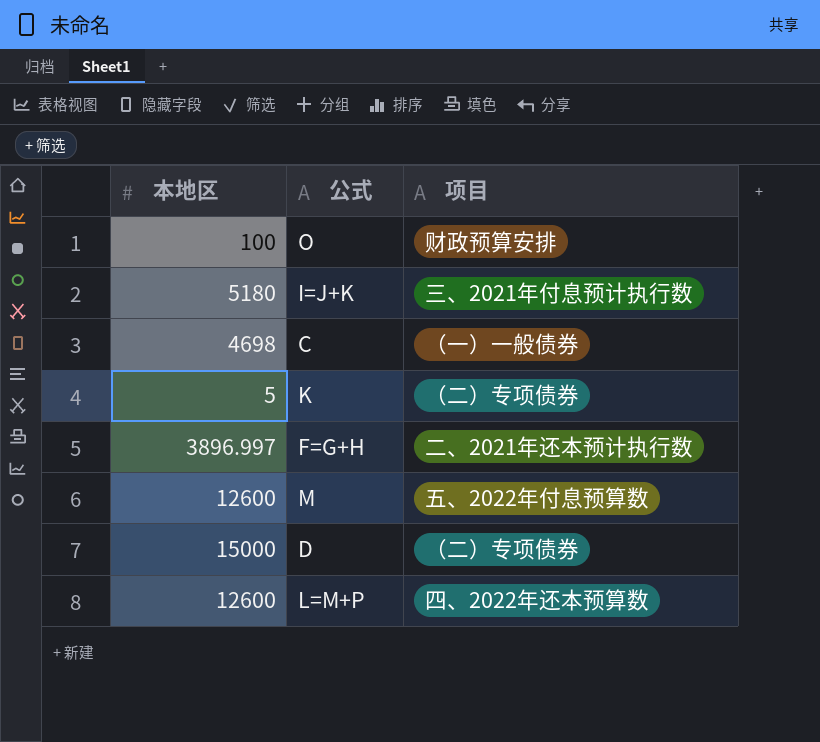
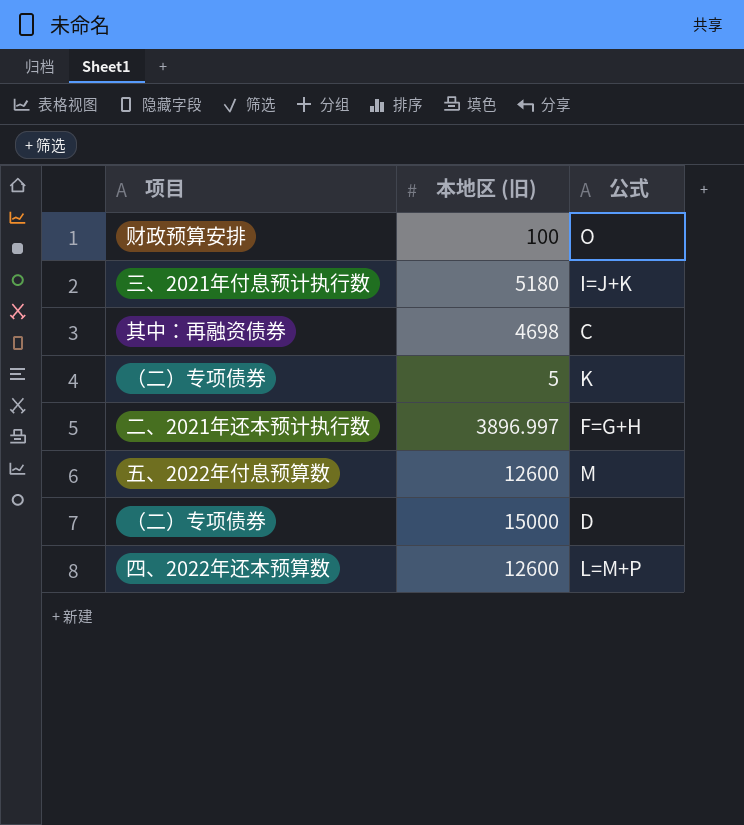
column 项目 | position: 3 -> 1
column name: 本地区 -> 本地区 (旧)
C | 项目: （一）一般债券 -> 其中：再融资债券

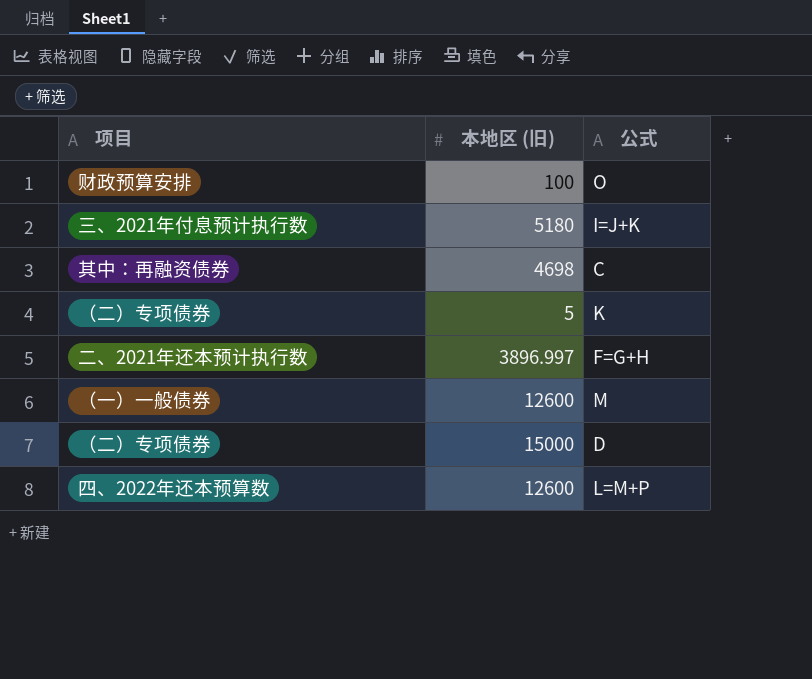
M | 项目: 五、2022年付息预算数 -> （一）一般债券

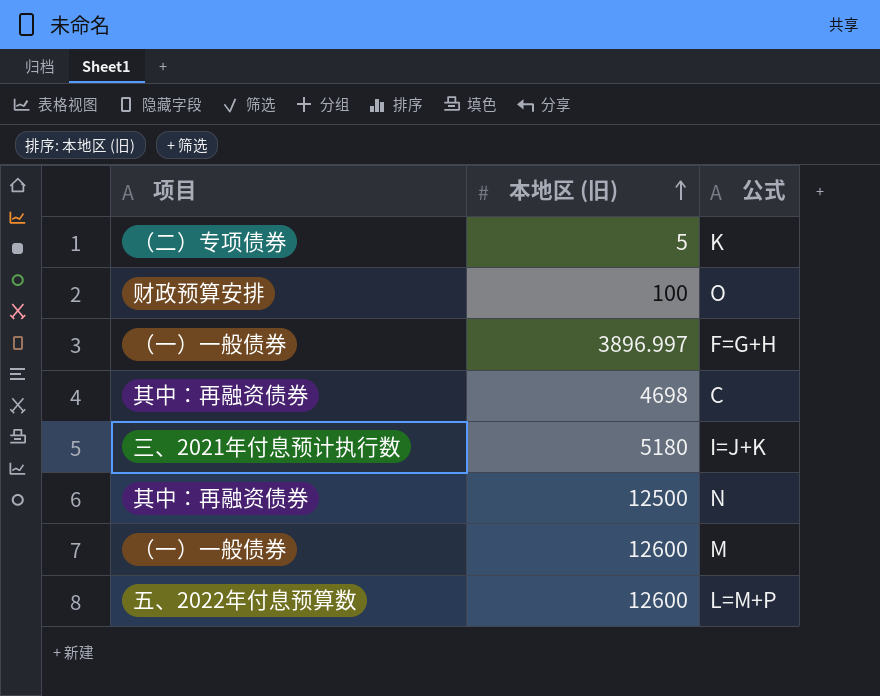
row order: none -> 本地区 (旧) ascending
row D: （二）专项债券 | 15000 -> none
F=G+H | 项目: 二、2021年还本预计执行数 -> （一）一般债券
row N: none -> 其中：再融资债券 | 12500
L=M+P | 项目: 四、2022年还本预算数 -> 五、2022年付息预算数

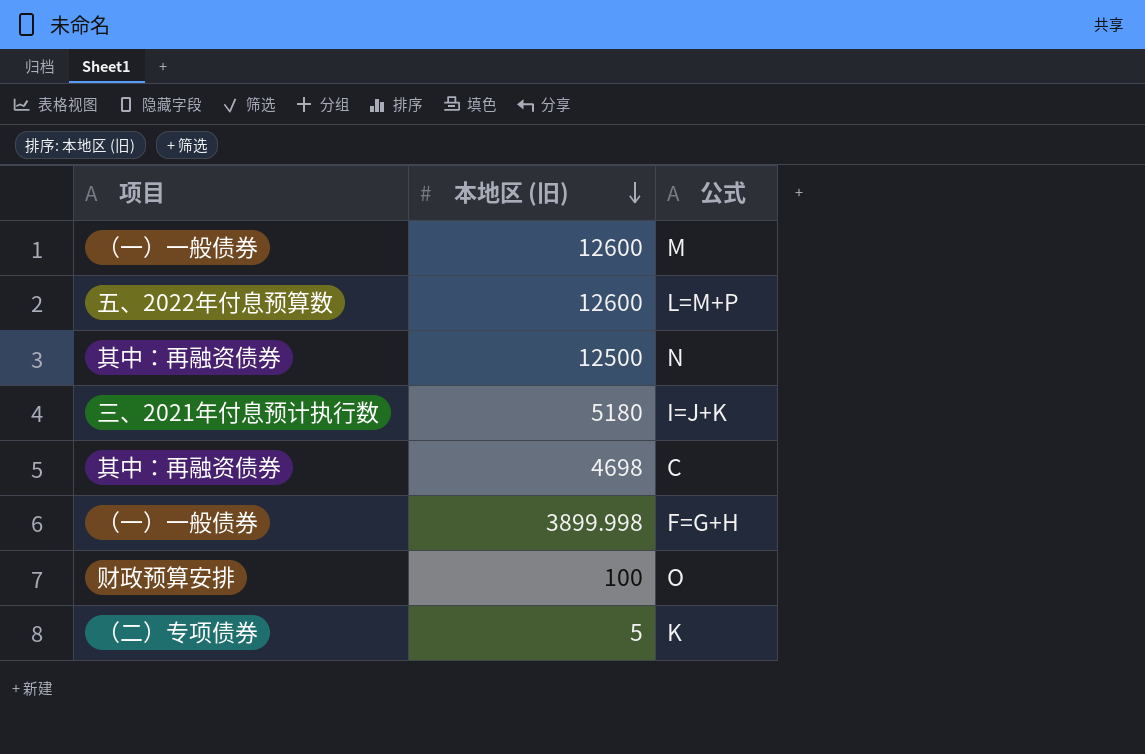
row order: 本地区 (旧) ascending -> 本地区 (旧) descending
F=G+H | 本地区 (旧): 3896.997 -> 3899.998

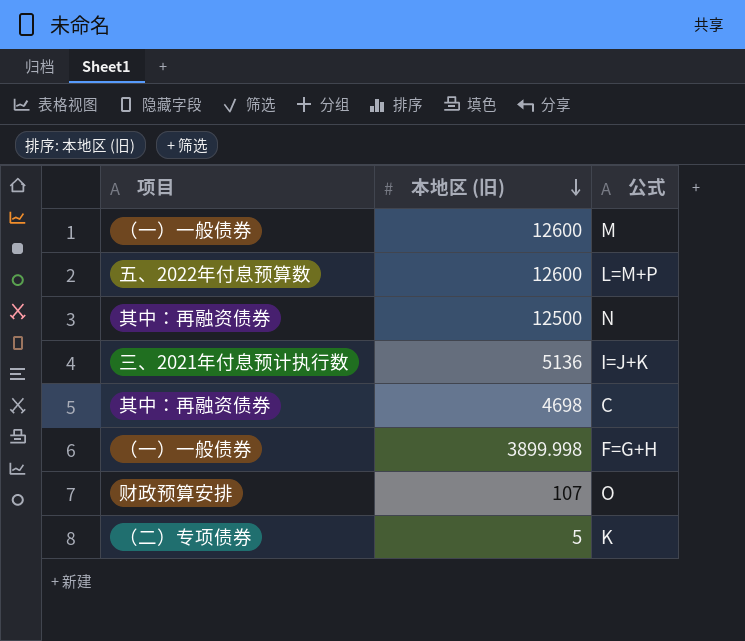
I=J+K | 本地区 (旧): 5180 -> 5136
O | 本地区 (旧): 100 -> 107

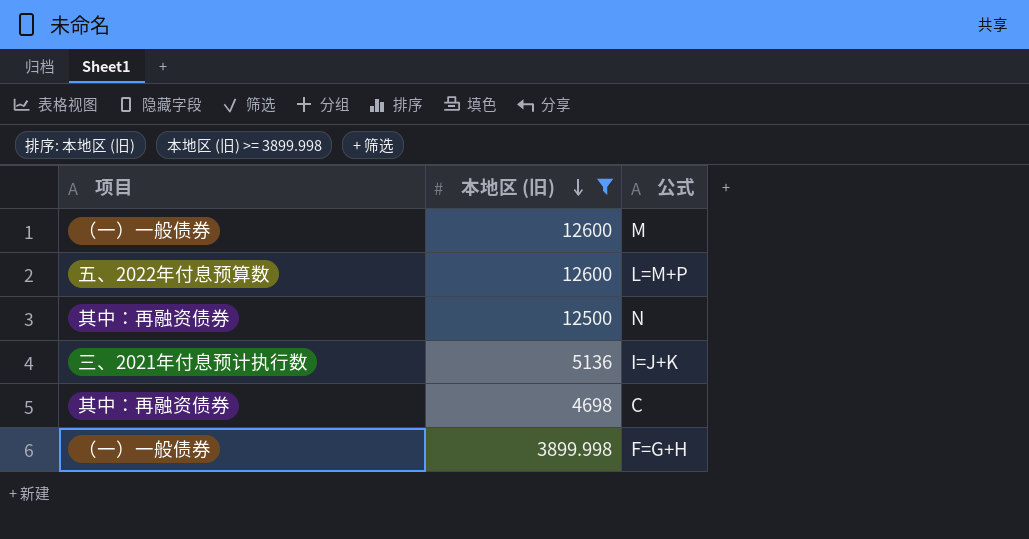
filter: none -> 本地区 (旧) >= 3899.998

